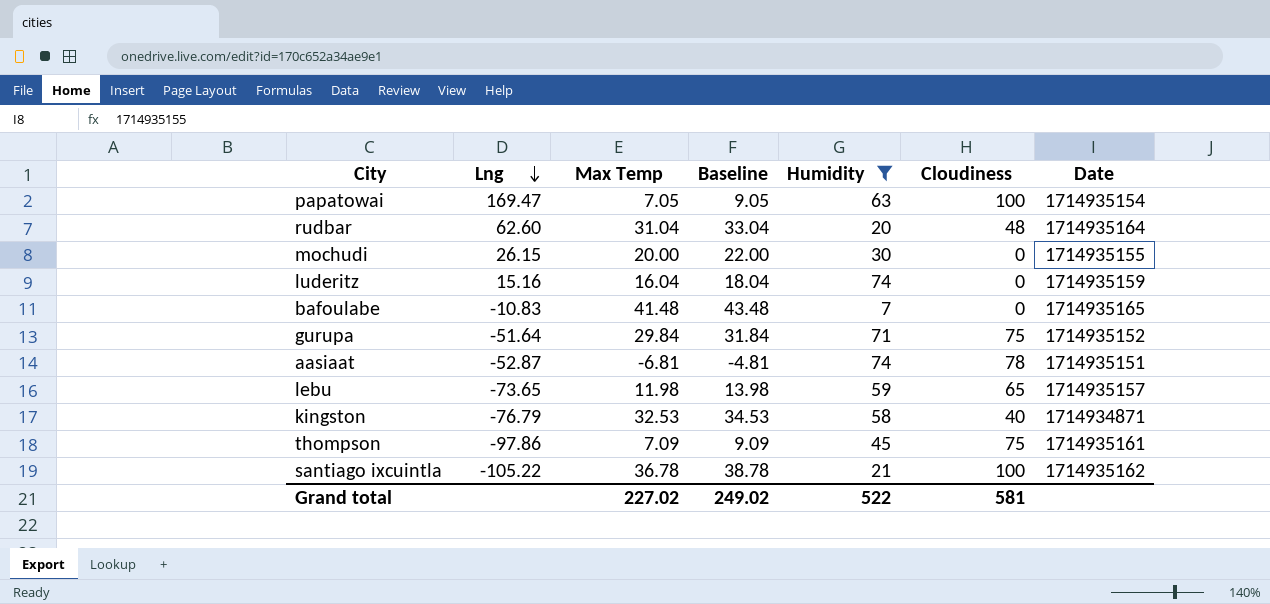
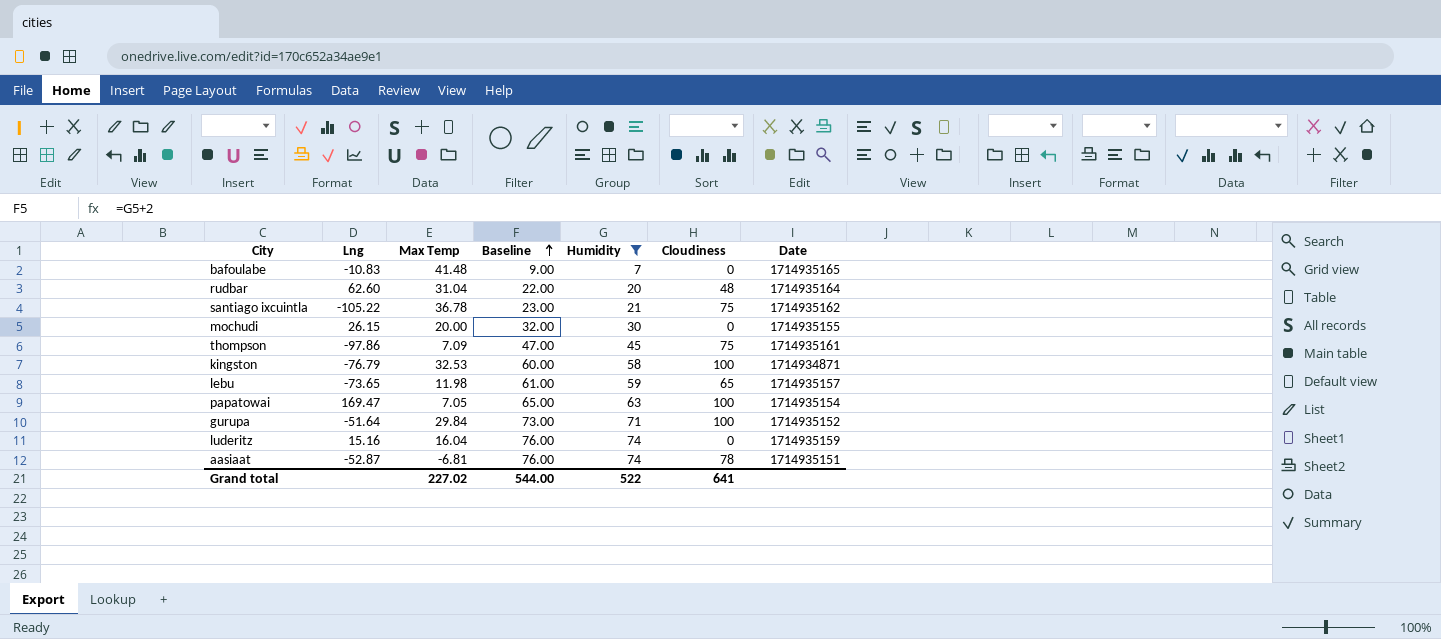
row order: Lng descending -> Baseline ascending
column Baseline | formula: [Max Temp] + 2 -> [Humidity] + 2
santiago ixcuintla | Cloudiness: 100 -> 75
kingston | Cloudiness: 40 -> 100
gurupa | Cloudiness: 75 -> 100
Grand total | Baseline: 249.02 -> 544.00
Grand total | Cloudiness: 581 -> 641

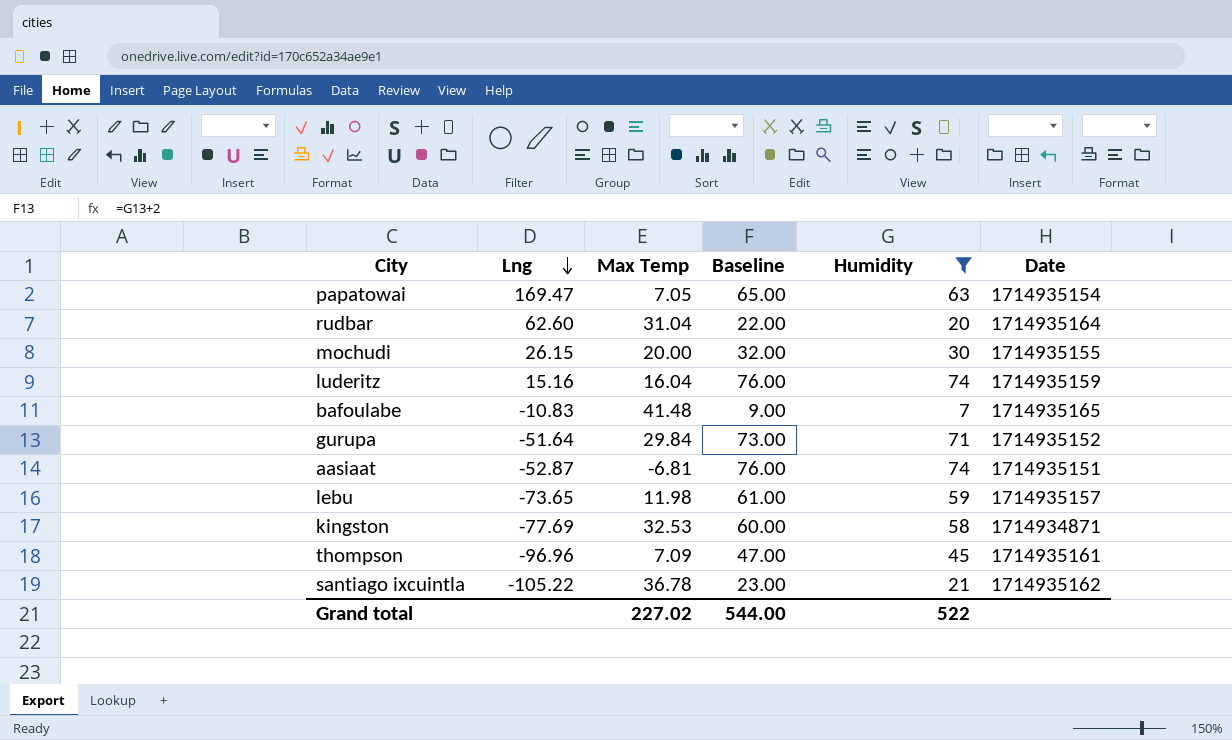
row order: Baseline ascending -> Lng descending
column Cloudiness | position: 6 -> none
kingston | Lng: -76.79 -> -77.69
thompson | Lng: -97.86 -> -96.96

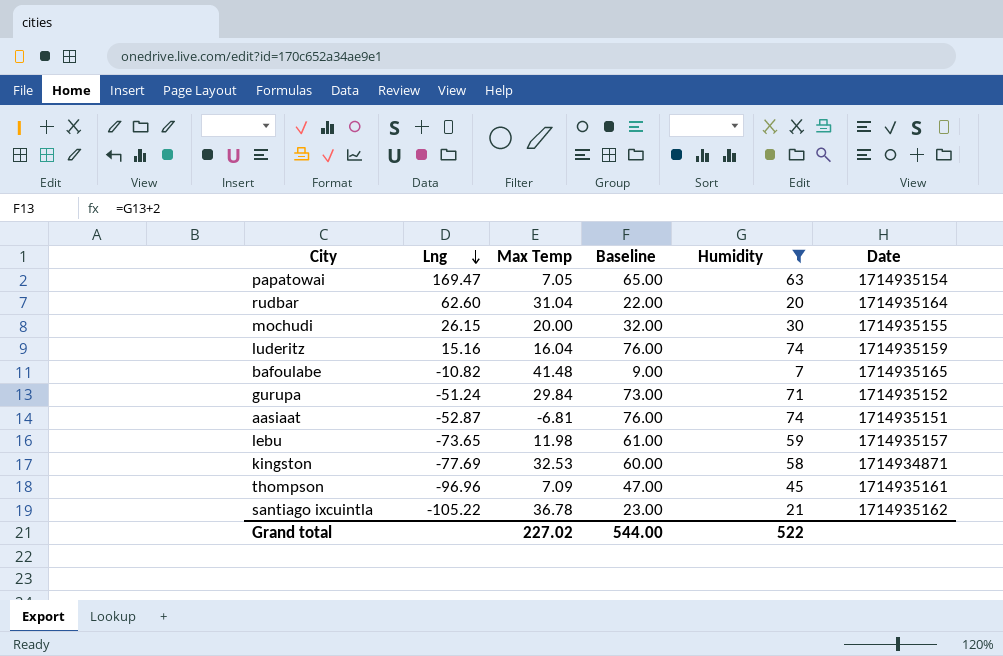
bafoulabe | Lng: -10.83 -> -10.82
gurupa | Lng: -51.64 -> -51.24

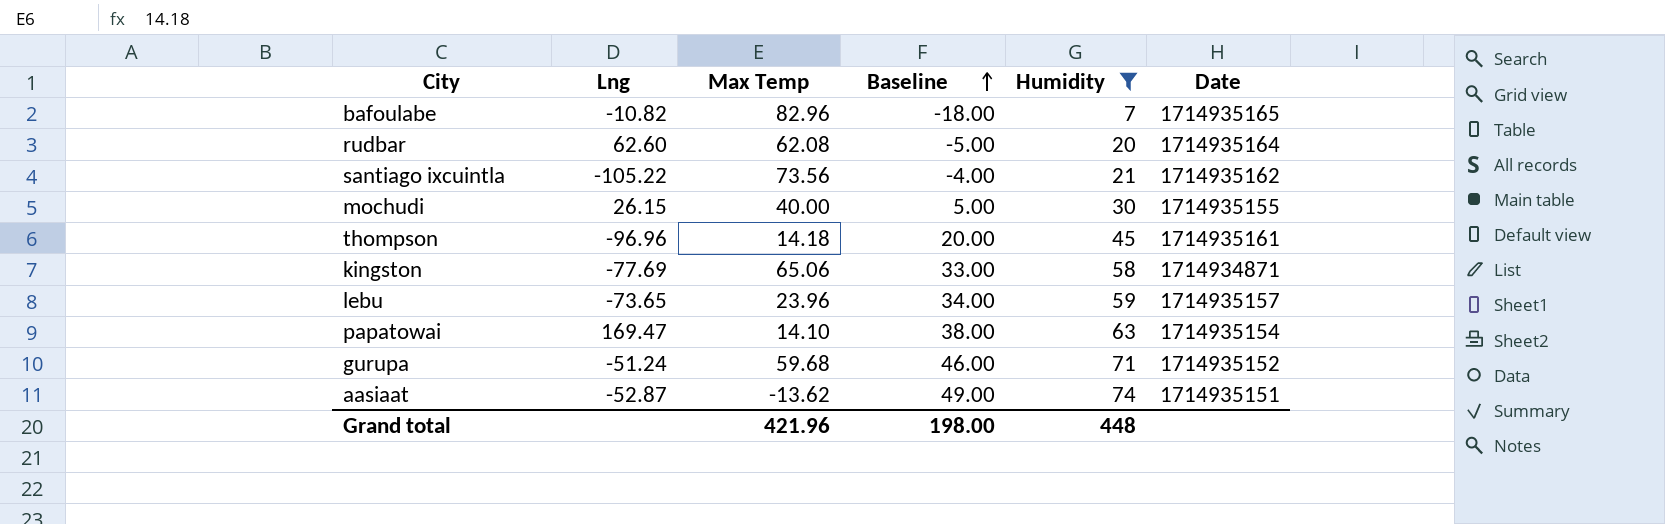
row order: Lng descending -> Baseline ascending
column Baseline | formula: [Humidity] + 2 -> [Humidity] - 25
row luderitz: 15.16 | 16.04 | 76.00 | 74 | 1714935159 -> none
bafoulabe | Max Temp: 41.48 -> 82.96
rudbar | Max Temp: 31.04 -> 62.08
santiago ixcuintla | Max Temp: 36.78 -> 73.56
mochudi | Max Temp: 20.00 -> 40.00
thompson | Max Temp: 7.09 -> 14.18
kingston | Max Temp: 32.53 -> 65.06
lebu | Max Temp: 11.98 -> 23.96
papatowai | Max Temp: 7.05 -> 14.10
gurupa | Max Temp: 29.84 -> 59.68
aasiaat | Max Temp: -6.81 -> -13.62
Grand total | Max Temp: 227.02 -> 421.96
Grand total | Baseline: 544.00 -> 198.00
Grand total | Humidity: 522 -> 448

